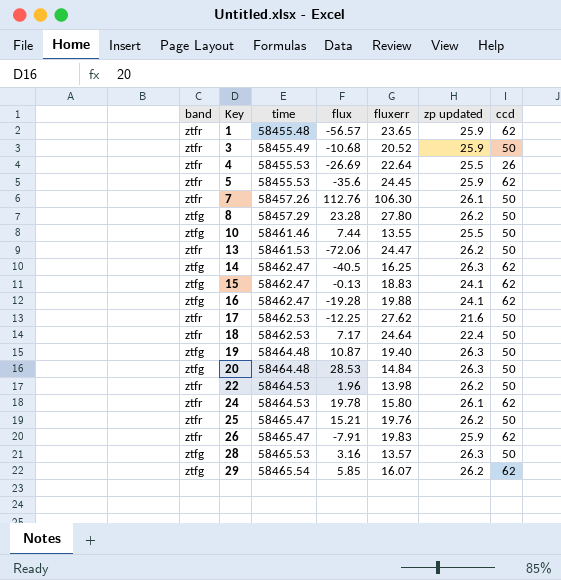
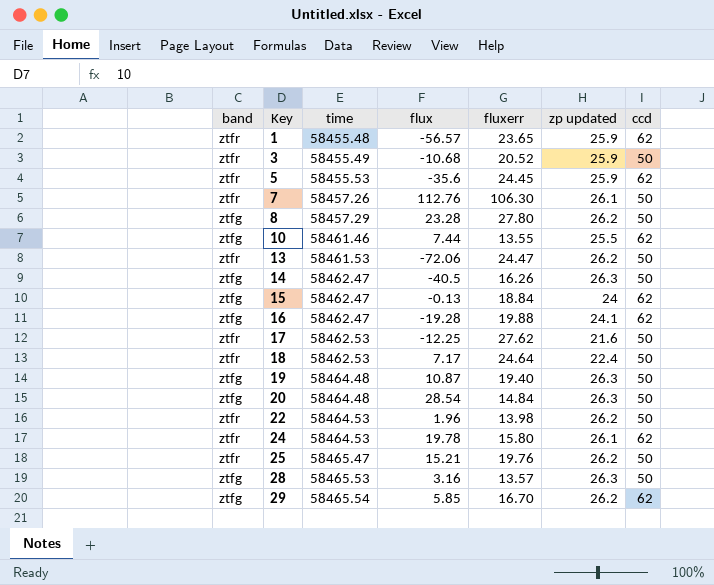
row 4: ztfr | 58455.53 | -26.69 | 22.64 | 25.5 | 26 -> none
row 26: ztfr | 58465.47 | -7.91 | 19.83 | 25.9 | 62 -> none
10 | ccd: 50 -> 62
14 | fluxerr: 16.25 -> 16.26
14 | ccd: 62 -> 50
15 | fluxerr: 18.83 -> 18.84
15 | zp updated: 24.1 -> 24
20 | flux: 28.53 -> 28.54
29 | fluxerr: 16.07 -> 16.70

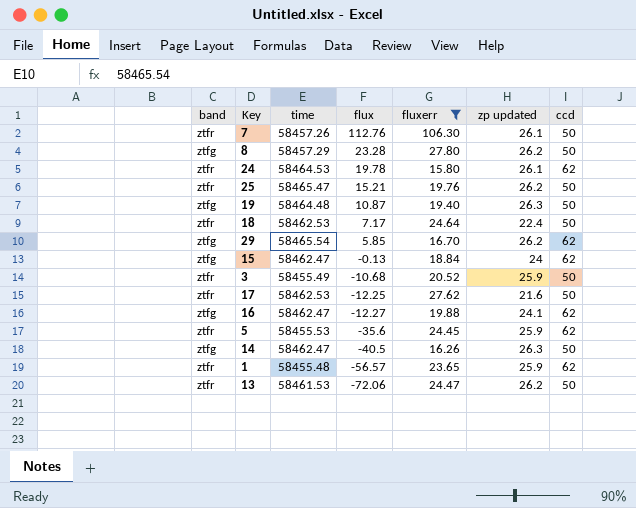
filter: none -> fluxerr >= 15.80
row order: Key ascending -> flux descending
16 | flux: -19.28 -> -12.27

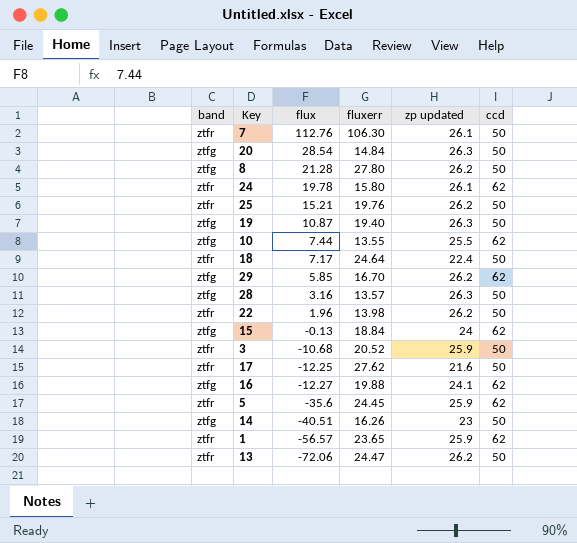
filter: fluxerr >= 15.80 -> none
column time | position: 3 -> none
8 | flux: 23.28 -> 21.28
14 | flux: -40.5 -> -40.51
14 | zp updated: 26.3 -> 23

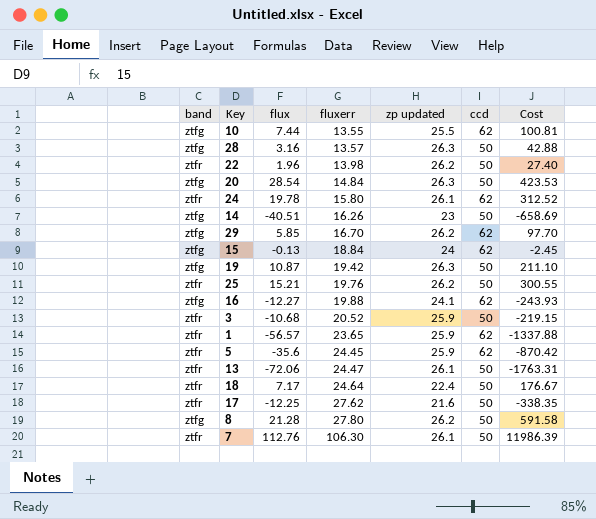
row order: flux descending -> fluxerr ascending
column Cost | formula: none -> [flux] * [fluxerr]
19 | fluxerr: 19.40 -> 19.42
13 | zp updated: 26.2 -> 26.1

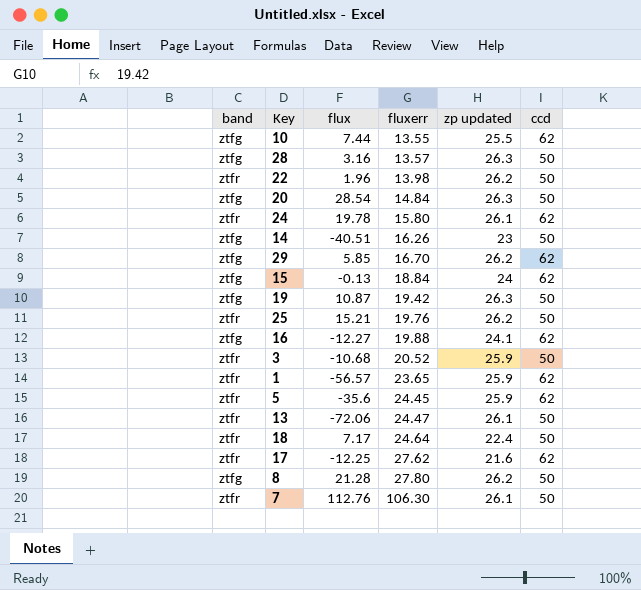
column Cost | formula: [flux] * [fluxerr] -> none
17 | ccd: 50 -> 62

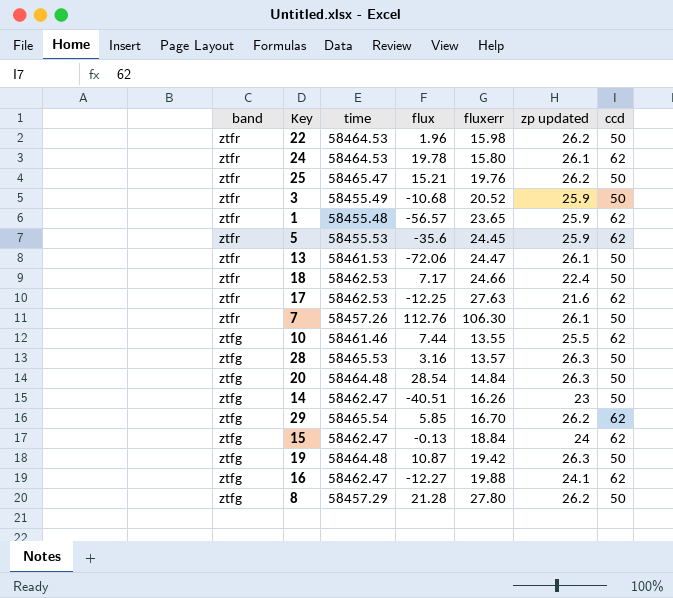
row order: fluxerr ascending -> band descending
column time | position: none -> 3
22 | fluxerr: 13.98 -> 15.98
18 | fluxerr: 24.64 -> 24.66
17 | fluxerr: 27.62 -> 27.63

